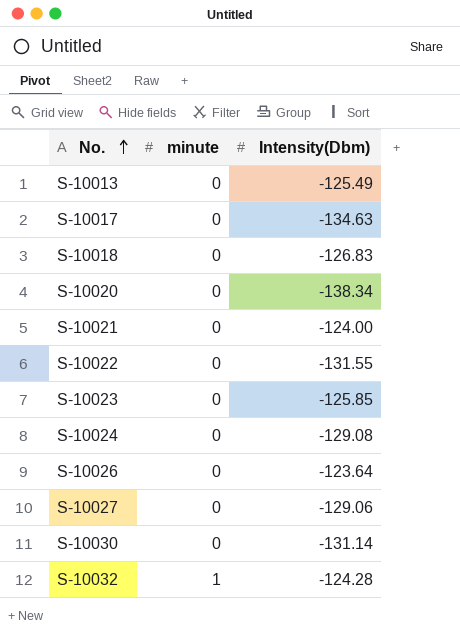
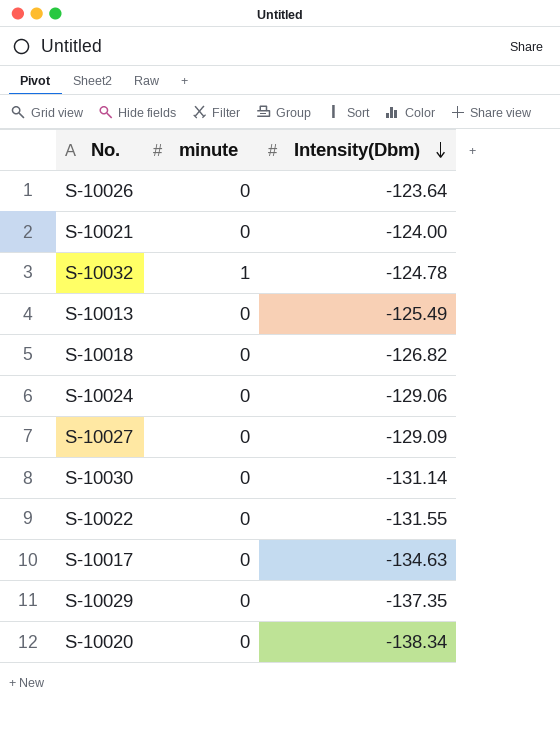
row order: No. ascending -> Intensity(Dbm) descending
row S-10023: 0 | -125.85 -> none
S-10032 | Intensity(Dbm): -124.28 -> -124.78
S-10018 | Intensity(Dbm): -126.83 -> -126.82
S-10024 | Intensity(Dbm): -129.08 -> -129.06
S-10027 | Intensity(Dbm): -129.06 -> -129.09
row S-10029: none -> 0 | -137.35

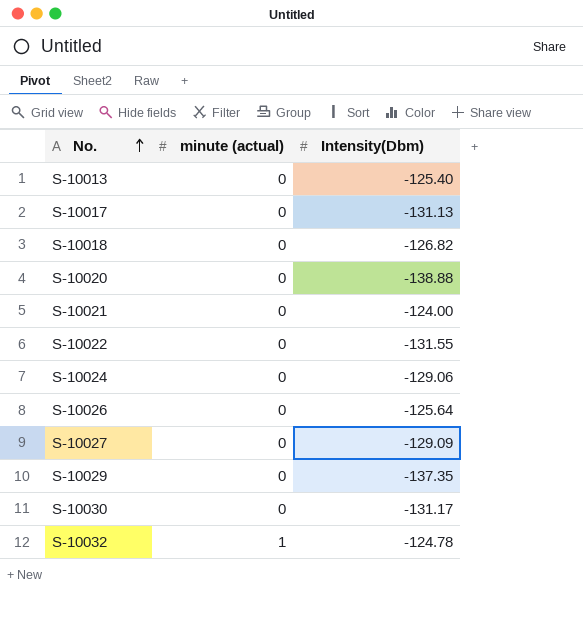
row order: Intensity(Dbm) descending -> No. ascending
column name: minute -> minute (actual)
S-10013 | Intensity(Dbm): -125.49 -> -125.40
S-10017 | Intensity(Dbm): -134.63 -> -131.13
S-10020 | Intensity(Dbm): -138.34 -> -138.88
S-10026 | Intensity(Dbm): -123.64 -> -125.64
S-10030 | Intensity(Dbm): -131.14 -> -131.17

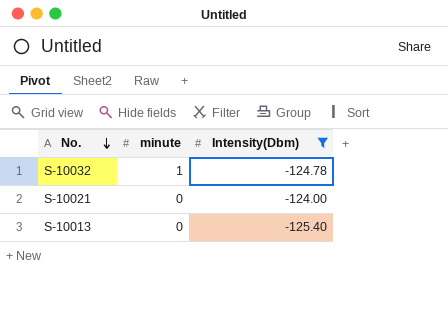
filter: none -> Intensity(Dbm) >= -125.40
row order: No. ascending -> No. descending
column name: minute (actual) -> minute

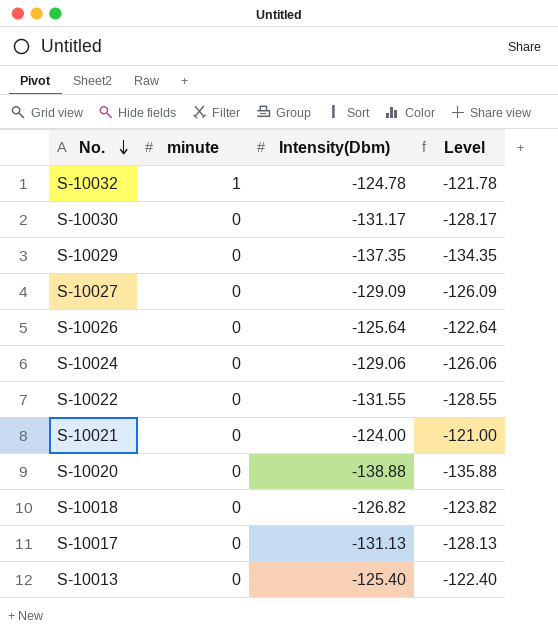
filter: Intensity(Dbm) >= -125.40 -> none
column Level | formula: none -> [Intensity(Dbm)] + 3

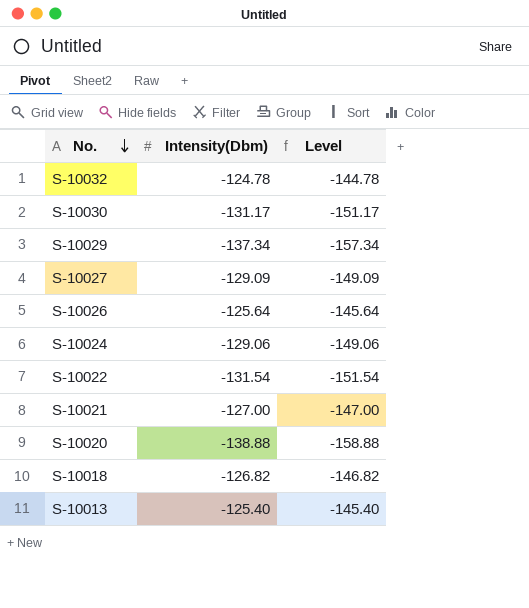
column minute | position: 2 -> none
column Level | formula: [Intensity(Dbm)] + 3 -> [Intensity(Dbm)] - 20
row S-10017: 0 | -131.13 | -128.13 -> none
S-10029 | Intensity(Dbm): -137.35 -> -137.34
S-10022 | Intensity(Dbm): -131.55 -> -131.54
S-10021 | Intensity(Dbm): -124.00 -> -127.00

